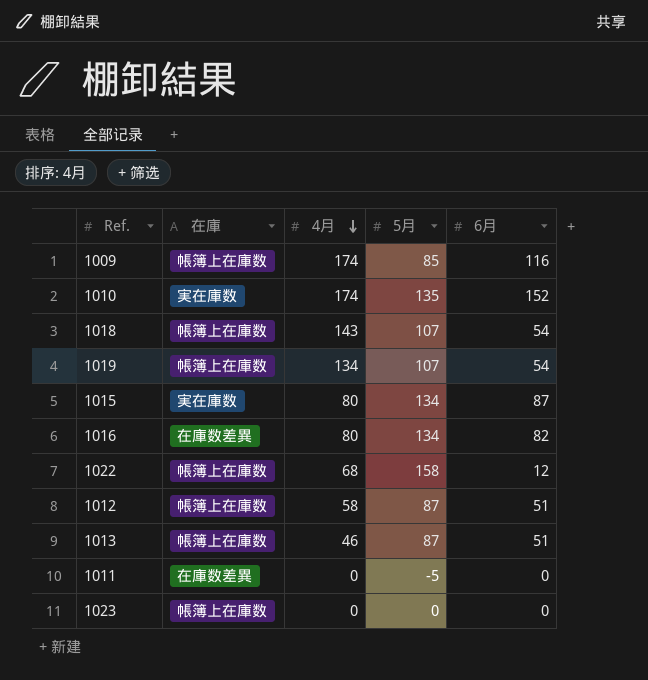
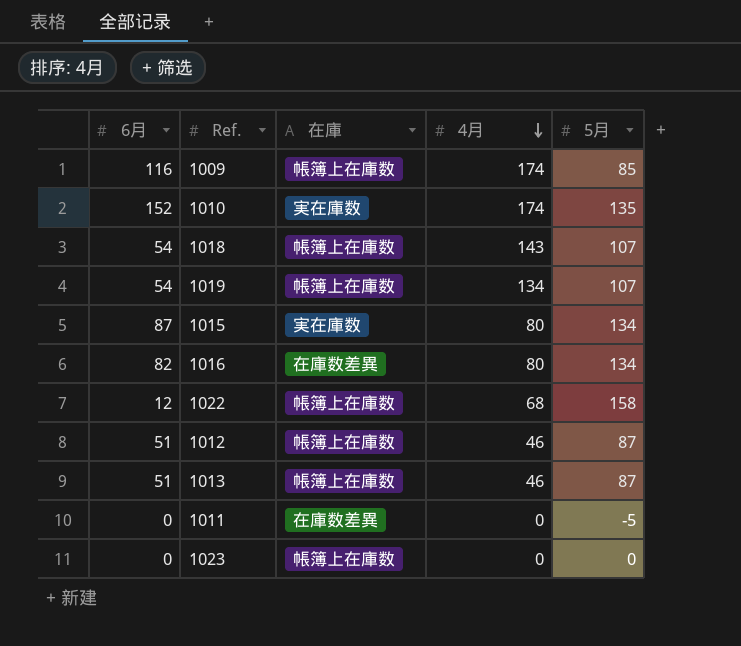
column 6月 | position: 5 -> 1
1012 | 4月: 58 -> 46

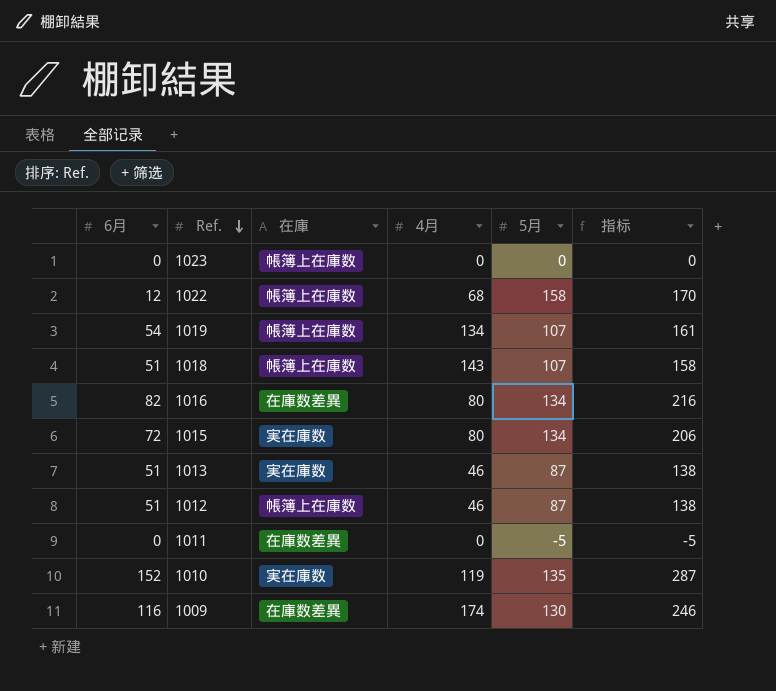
row order: 4月 descending -> Ref. descending
column 指标 | formula: none -> [6月] + [5月]
1018 | 6月: 54 -> 51
1015 | 6月: 87 -> 72
1013 | 在庫: 帳簿上在庫数 -> 実在庫数
1010 | 4月: 174 -> 119
1009 | 在庫: 帳簿上在庫数 -> 在庫数差異
1009 | 5月: 85 -> 130

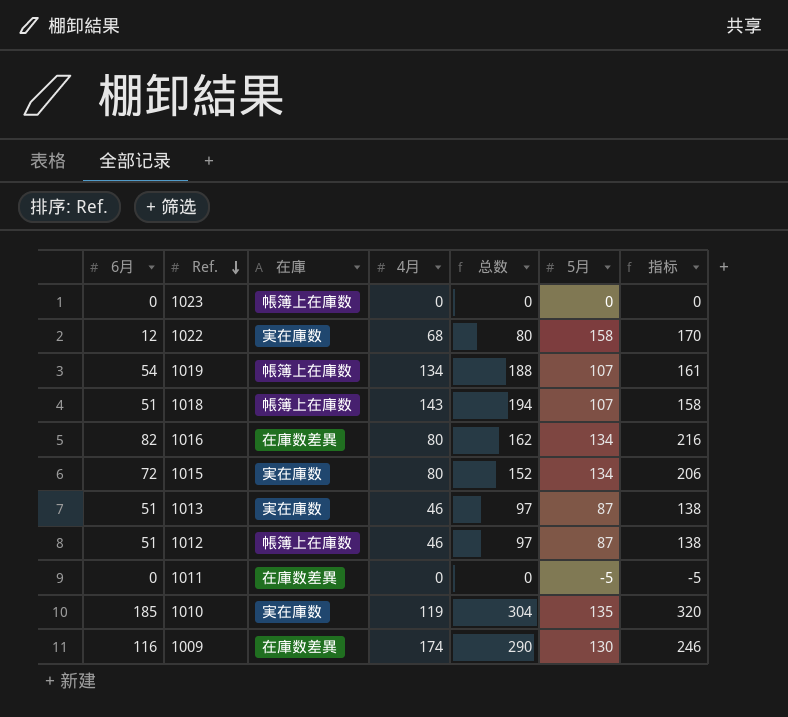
column 总数 | formula: none -> [6月] + [4月]
1022 | 在庫: 帳簿上在庫数 -> 実在庫数
1010 | 6月: 152 -> 185
1010 | 指标: 287 -> 320

